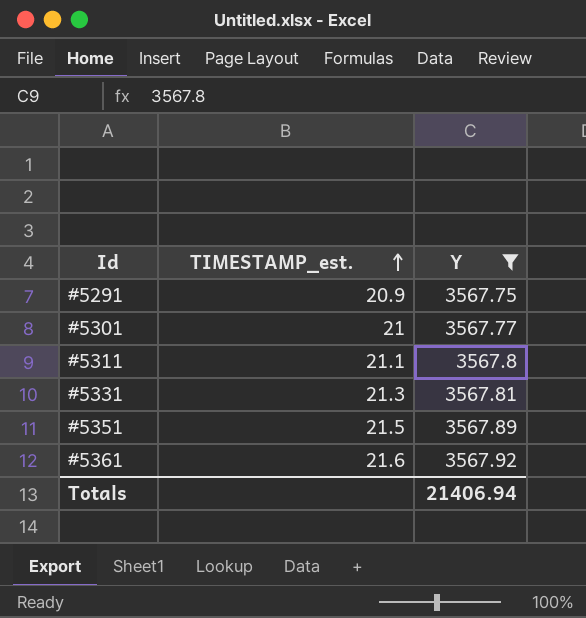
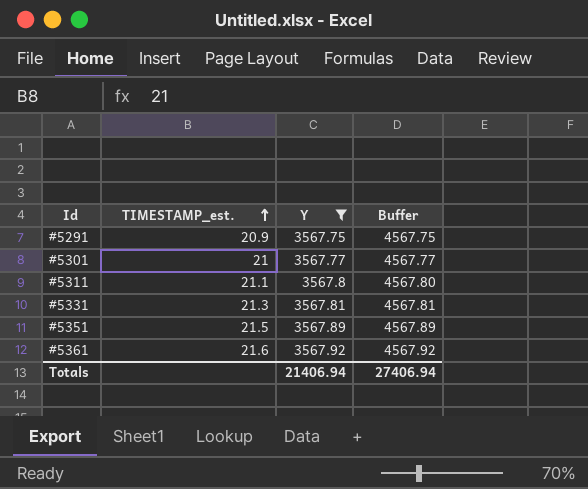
column Buffer | formula: none -> [Y] + 1000

